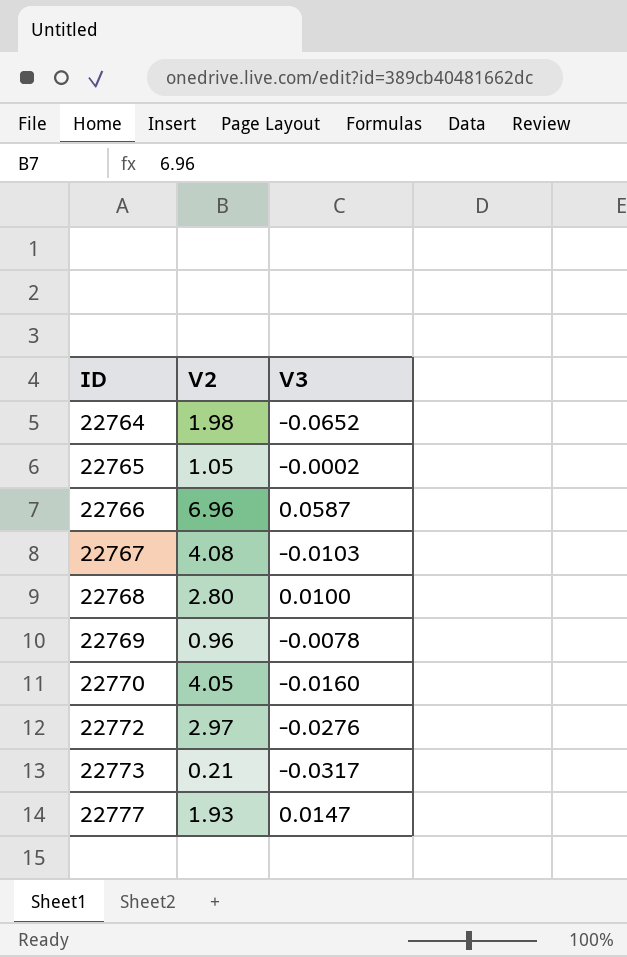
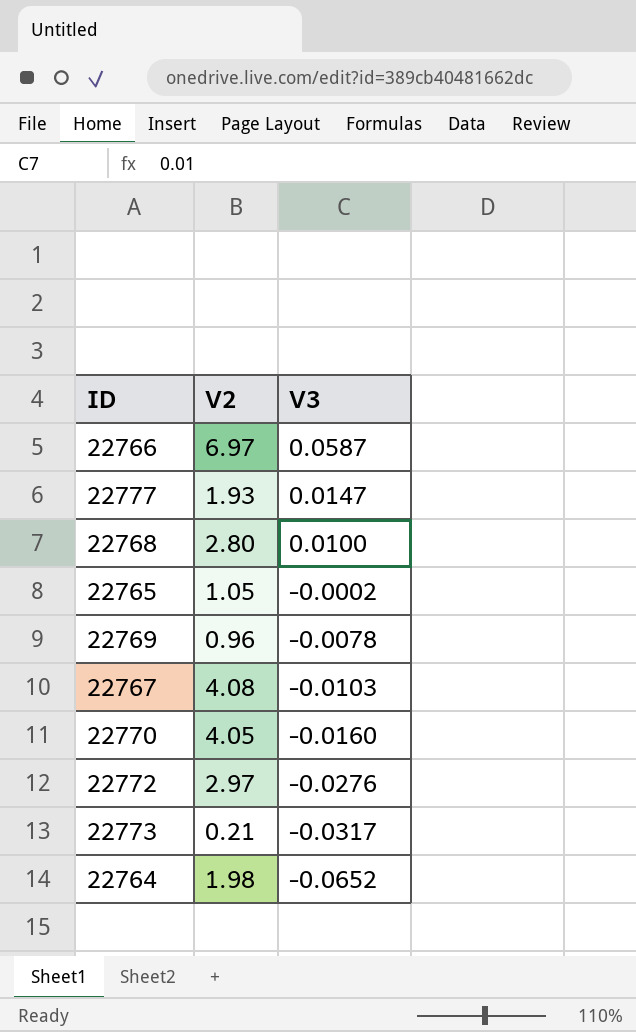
row order: ID ascending -> V3 descending
22766 | V2: 6.96 -> 6.97

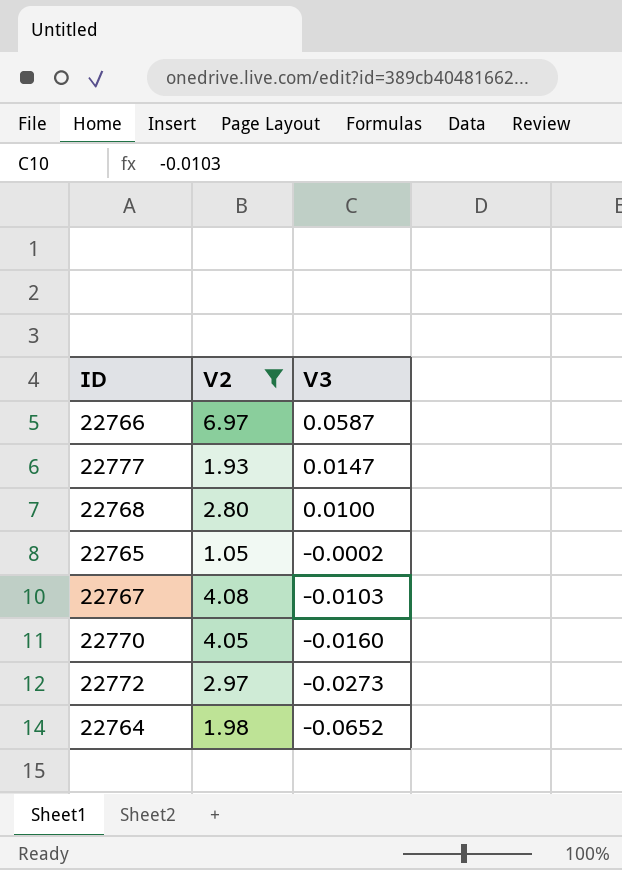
filter: none -> V2 >= 1.05
22772 | V3: -0.0276 -> -0.0273

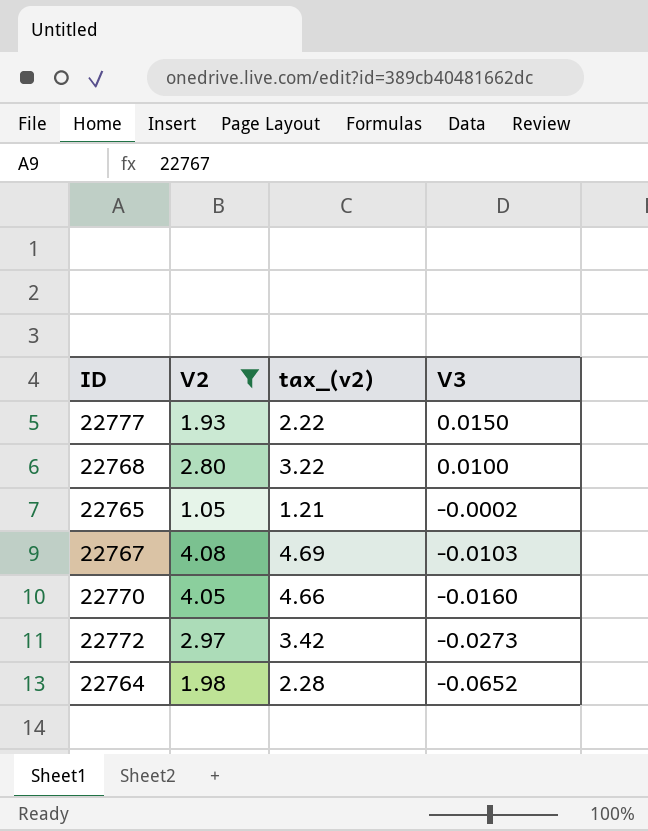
column tax_(v2) | formula: none -> [V2] * 1.15
row 22766: 6.97 | 0.0587 -> none
22777 | V3: 0.0147 -> 0.0150

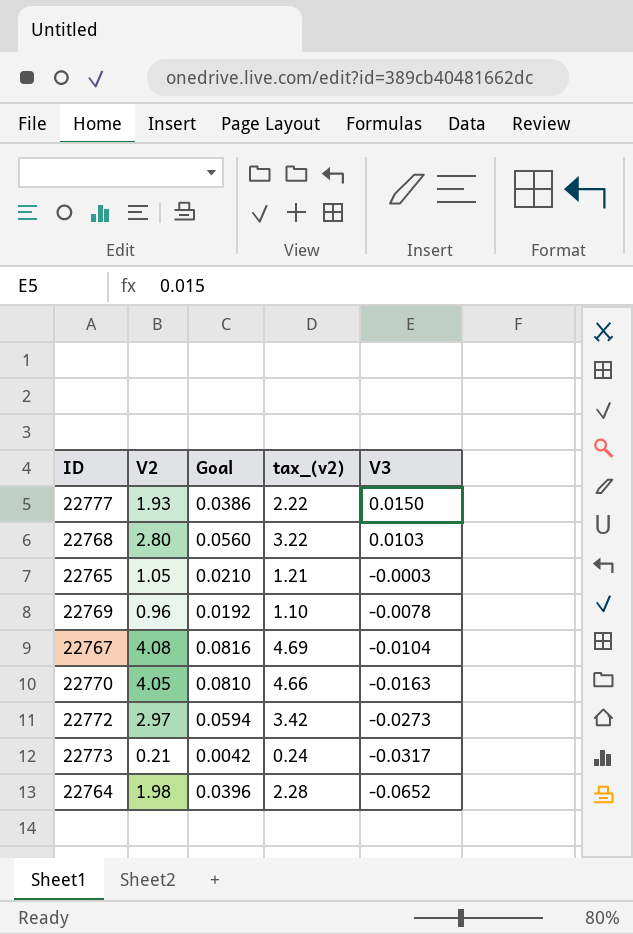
filter: V2 >= 1.05 -> none
column Goal | formula: none -> [V2] * 0.02
22768 | V3: 0.0100 -> 0.0103
22765 | V3: -0.0002 -> -0.0003
22767 | V3: -0.0103 -> -0.0104
22770 | V3: -0.0160 -> -0.0163

